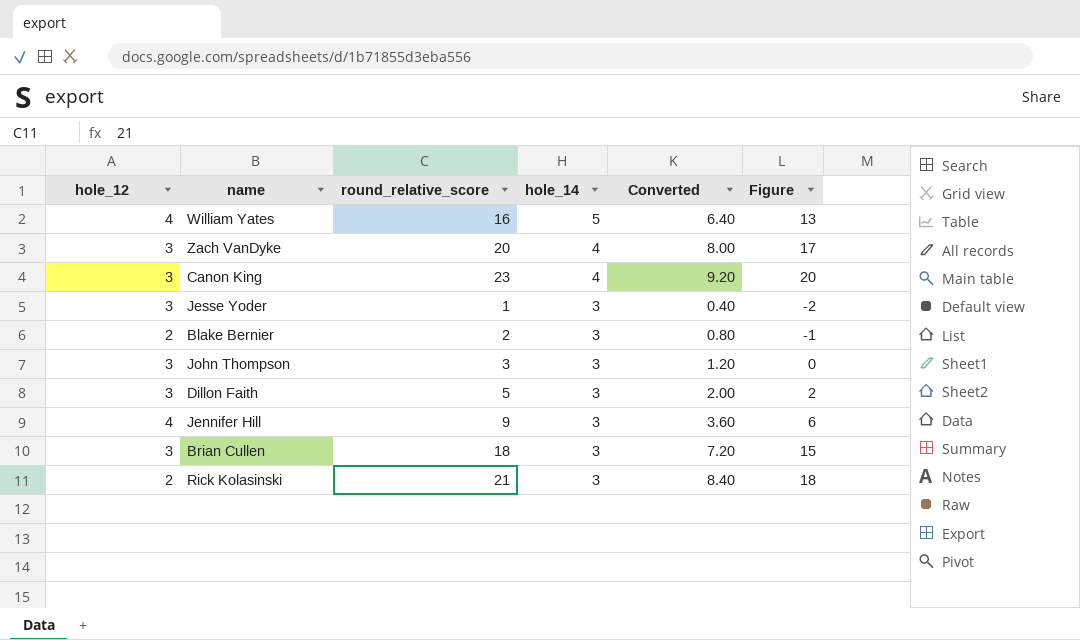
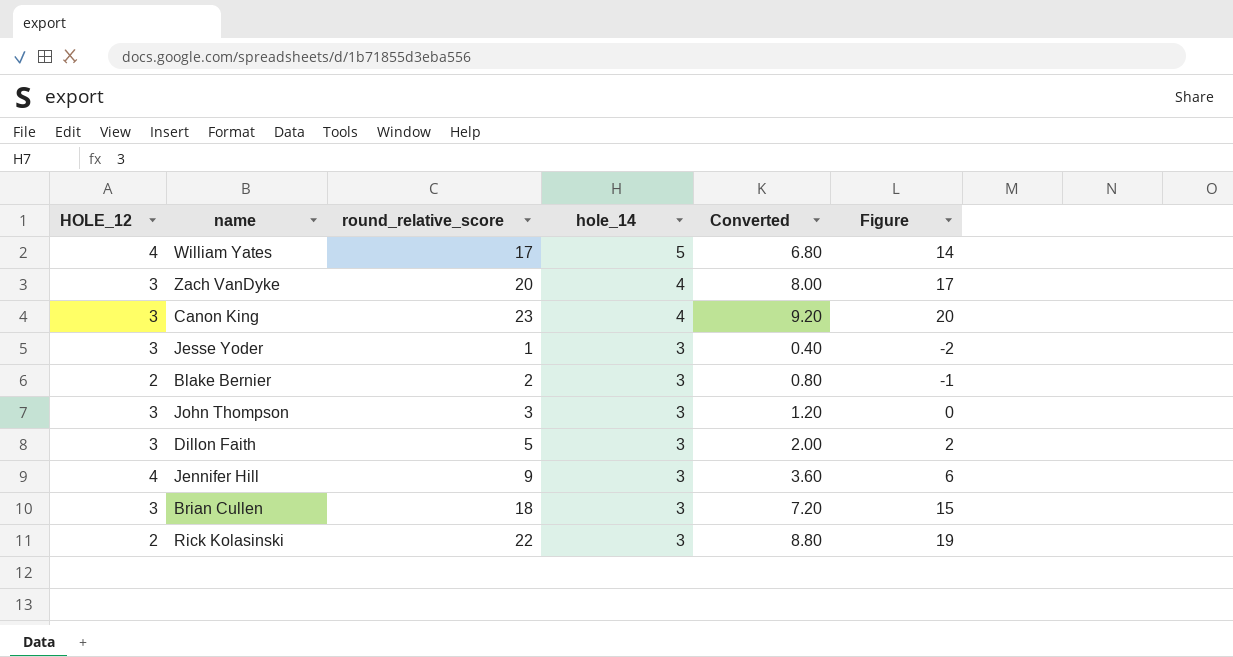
column name: hole_12 -> HOLE_12
William Yates | round_relative_score: 16 -> 17
William Yates | Converted: 6.40 -> 6.80
William Yates | Figure: 13 -> 14
Rick Kolasinski | round_relative_score: 21 -> 22
Rick Kolasinski | Converted: 8.40 -> 8.80
Rick Kolasinski | Figure: 18 -> 19

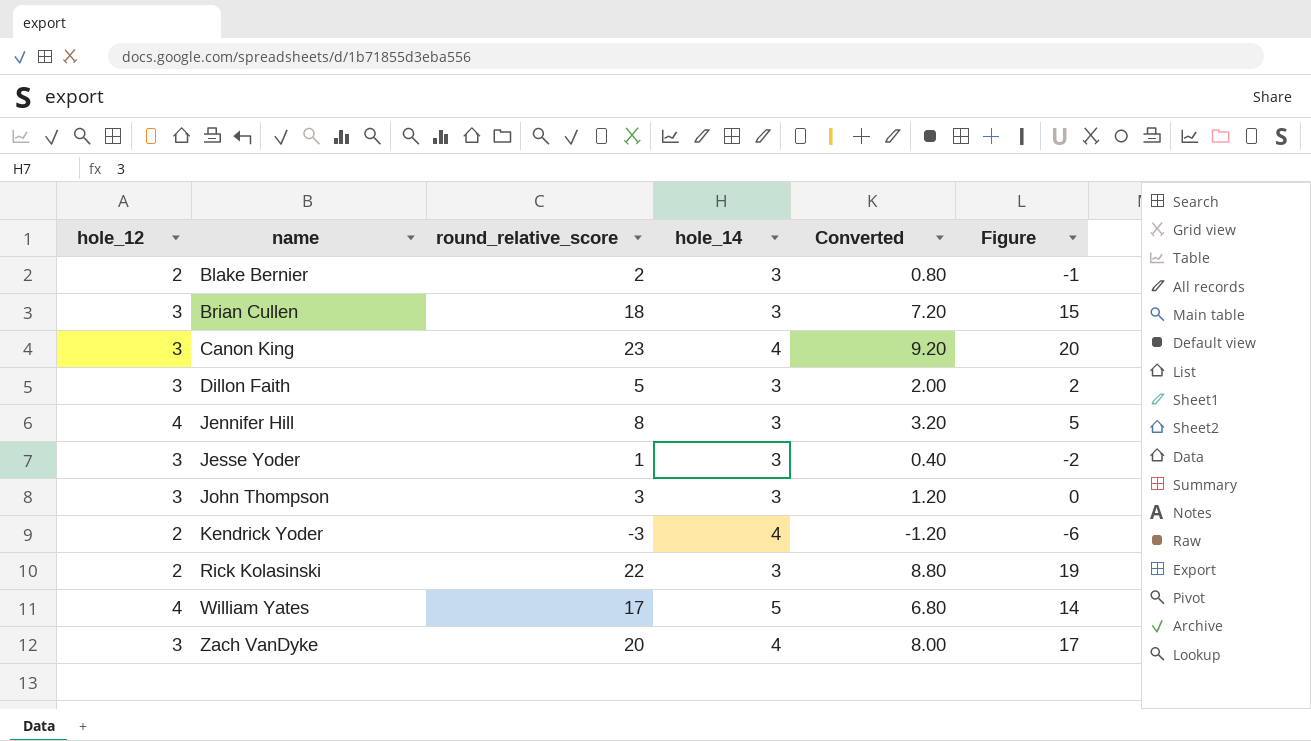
row order: hole_14 descending -> name ascending
column name: HOLE_12 -> hole_12
Jennifer Hill | round_relative_score: 9 -> 8
Jennifer Hill | Converted: 3.60 -> 3.20
Jennifer Hill | Figure: 6 -> 5
row Kendrick Yoder: none -> 2 | -3 | 4 | -1.20 | -6

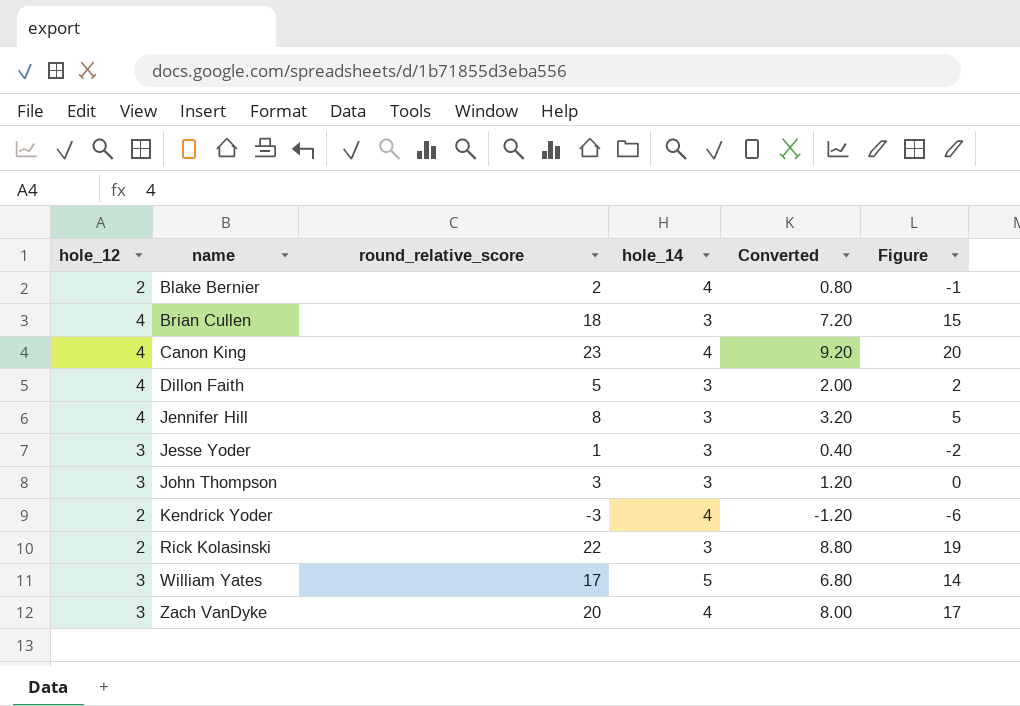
Blake Bernier | hole_14: 3 -> 4
Brian Cullen | hole_12: 3 -> 4
Canon King | hole_12: 3 -> 4
Dillon Faith | hole_12: 3 -> 4
William Yates | hole_12: 4 -> 3

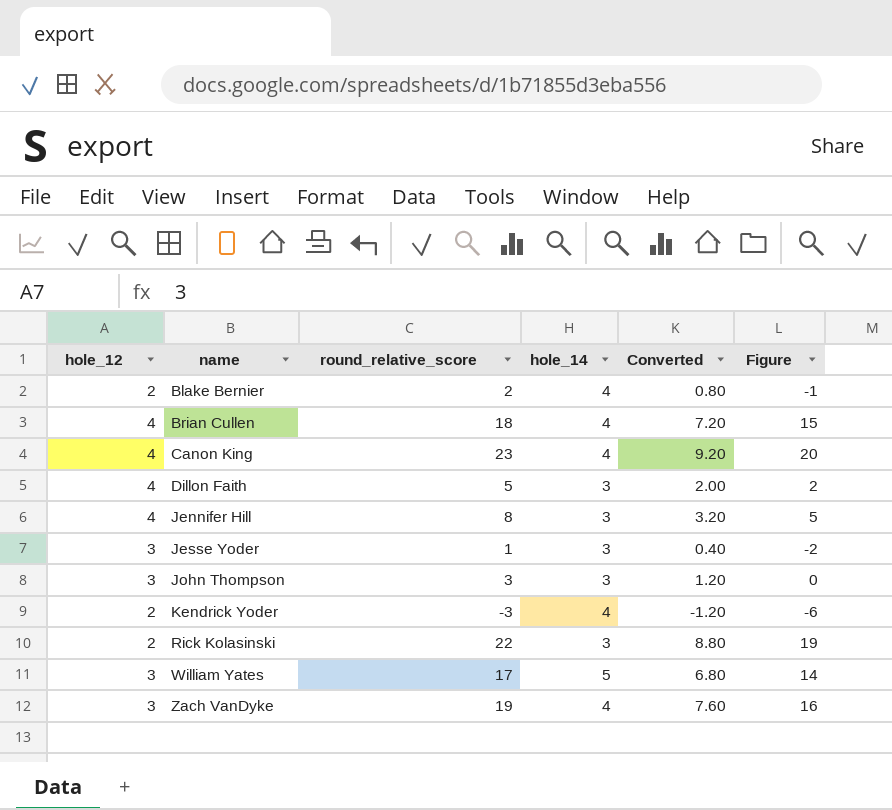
Brian Cullen | hole_14: 3 -> 4
Zach VanDyke | round_relative_score: 20 -> 19
Zach VanDyke | Converted: 8.00 -> 7.60
Zach VanDyke | Figure: 17 -> 16

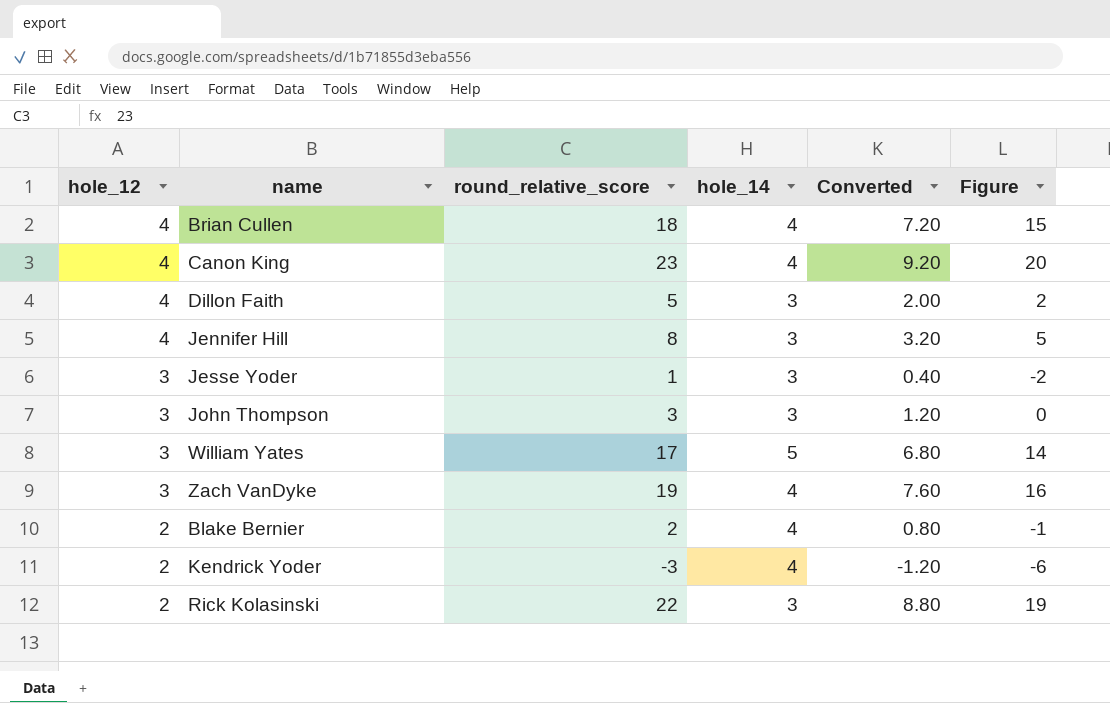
row order: name ascending -> hole_12 descending

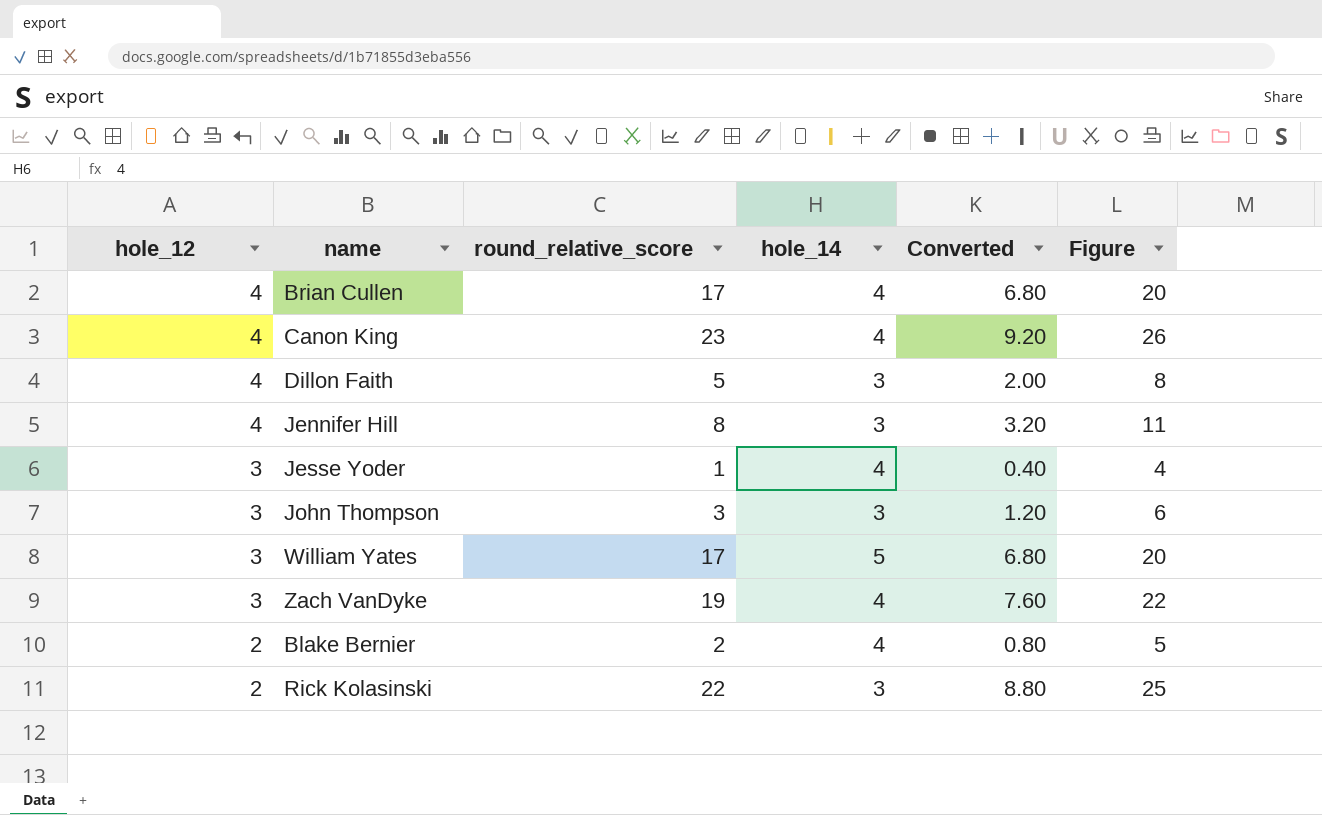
column Figure | formula: [round_relative_score] - 3 -> [round_relative_score] + 3
row Kendrick Yoder: 2 | -3 | 4 | -1.20 | -6 -> none
Brian Cullen | round_relative_score: 18 -> 17
Brian Cullen | Converted: 7.20 -> 6.80
Jesse Yoder | hole_14: 3 -> 4

